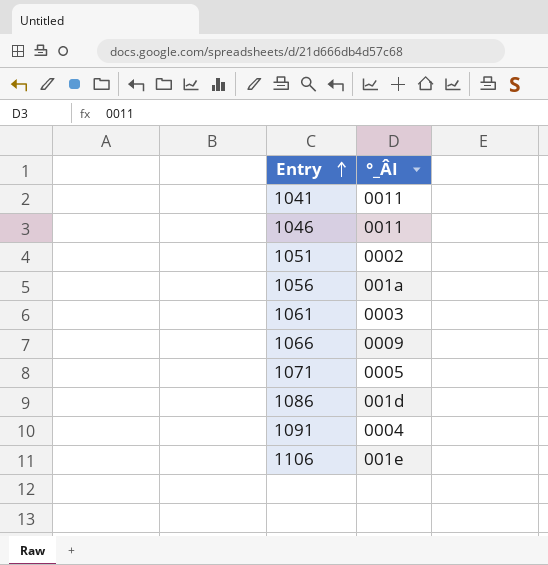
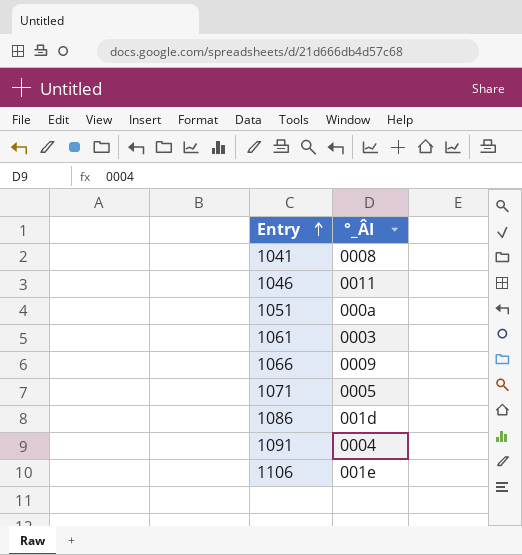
row 1056: 001a -> none
1041 | °_ÂI: 0011 -> 0008
1051 | °_ÂI: 0002 -> 000a

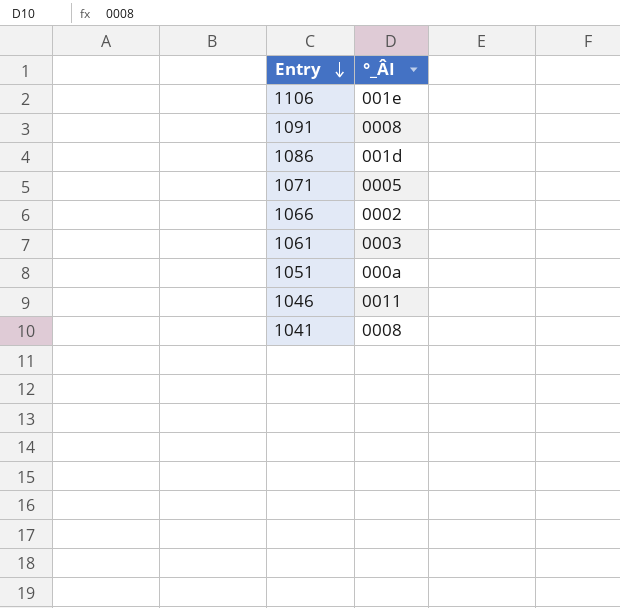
row order: Entry ascending -> Entry descending
1091 | °_ÂI: 0004 -> 0008
1066 | °_ÂI: 0009 -> 0002

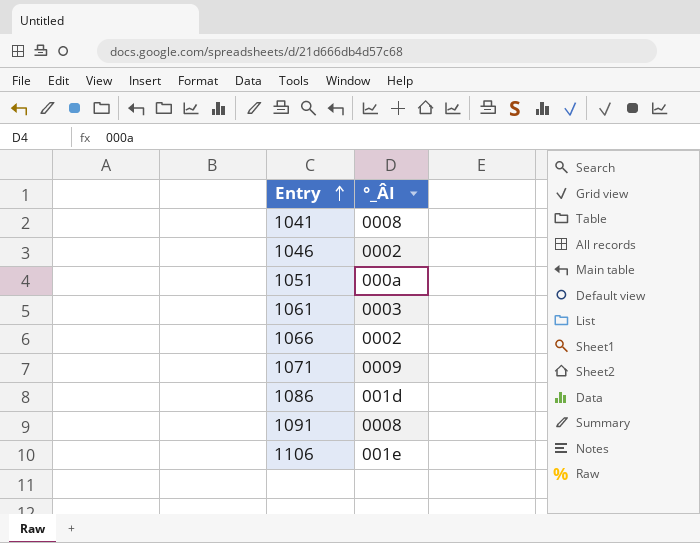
row order: Entry descending -> Entry ascending
1046 | °_ÂI: 0011 -> 0002
1071 | °_ÂI: 0005 -> 0009

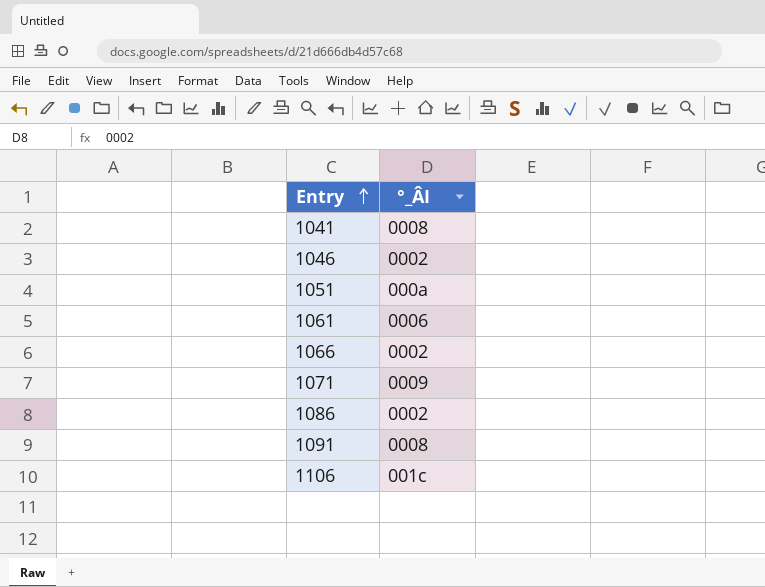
1061 | °_ÂI: 0003 -> 0006
1086 | °_ÂI: 001d -> 0002
1106 | °_ÂI: 001e -> 001c

